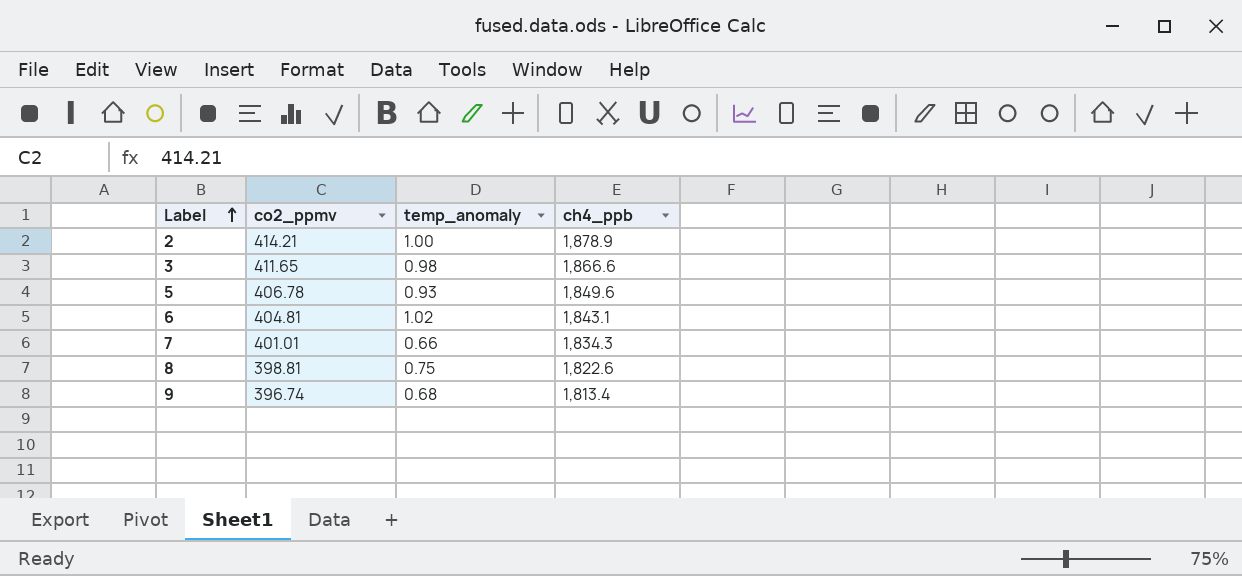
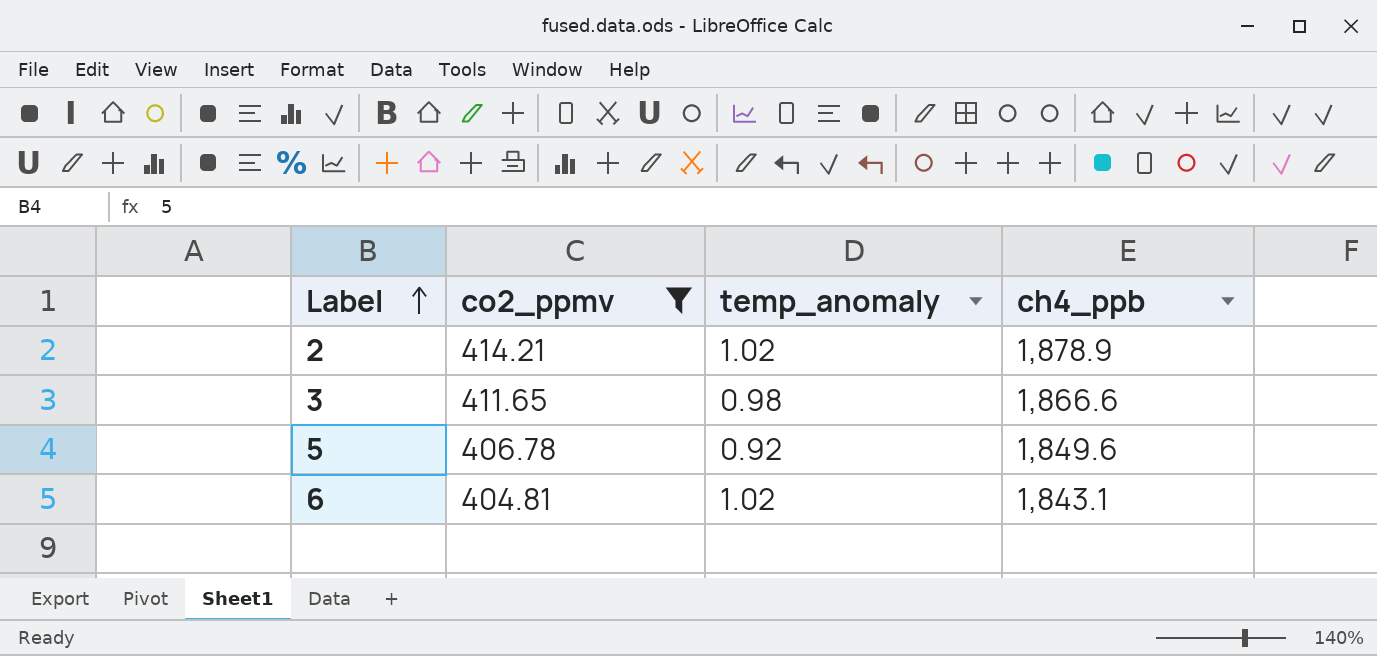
filter: none -> co2_ppmv >= 404.81
2 | temp_anomaly: 1.00 -> 1.02
5 | temp_anomaly: 0.93 -> 0.92

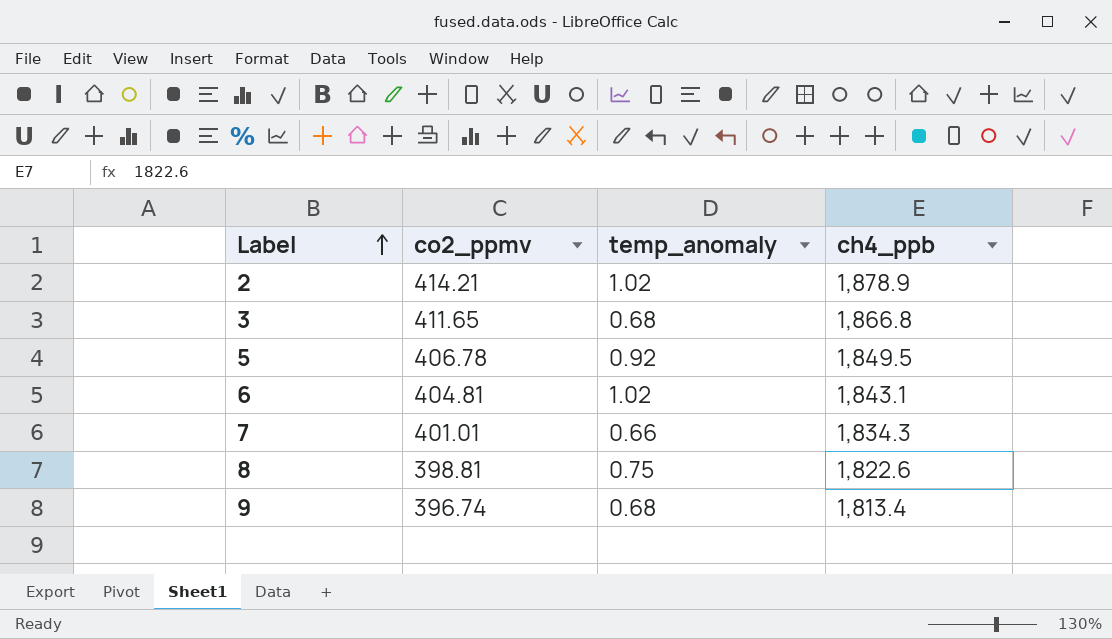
filter: co2_ppmv >= 404.81 -> none
3 | temp_anomaly: 0.98 -> 0.68
3 | ch4_ppb: 1,866.6 -> 1,866.8
5 | ch4_ppb: 1,849.6 -> 1,849.5

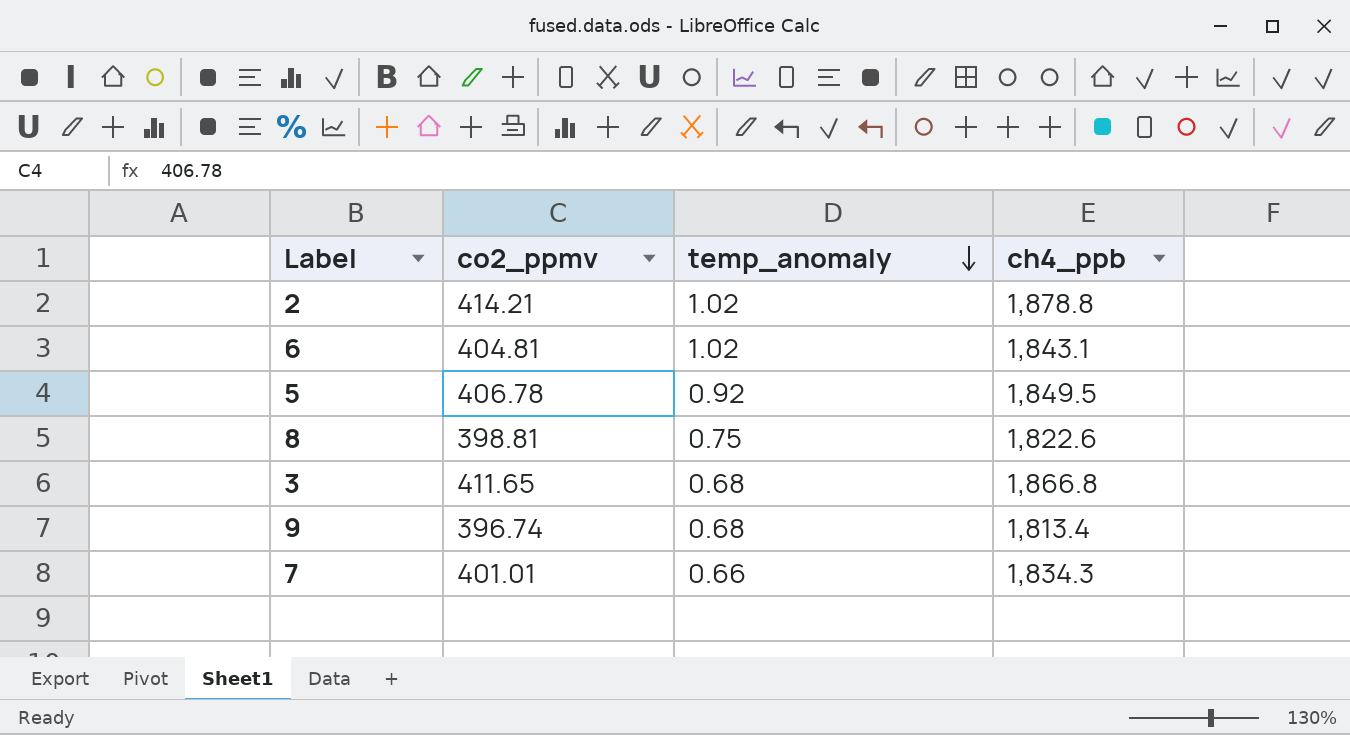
row order: Label ascending -> temp_anomaly descending
2 | ch4_ppb: 1,878.9 -> 1,878.8

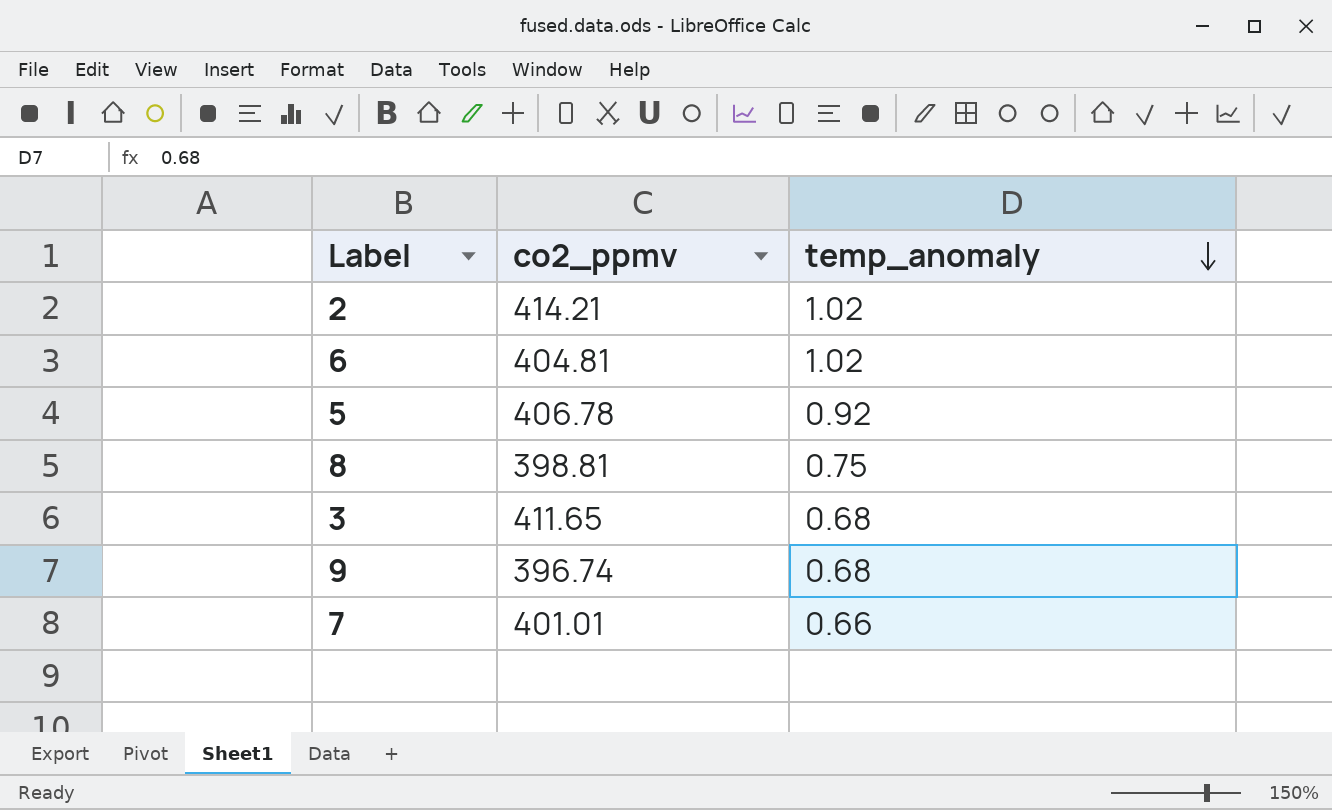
column ch4_ppb | position: 4 -> none

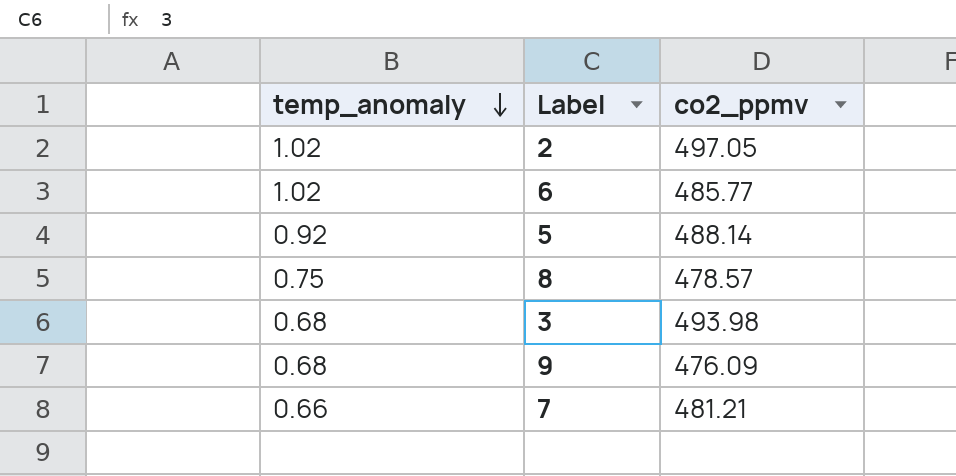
column temp_anomaly | position: 3 -> 1
2 | co2_ppmv: 414.21 -> 497.05
6 | co2_ppmv: 404.81 -> 485.77
5 | co2_ppmv: 406.78 -> 488.14
8 | co2_ppmv: 398.81 -> 478.57
3 | co2_ppmv: 411.65 -> 493.98
9 | co2_ppmv: 396.74 -> 476.09
7 | co2_ppmv: 401.01 -> 481.21

